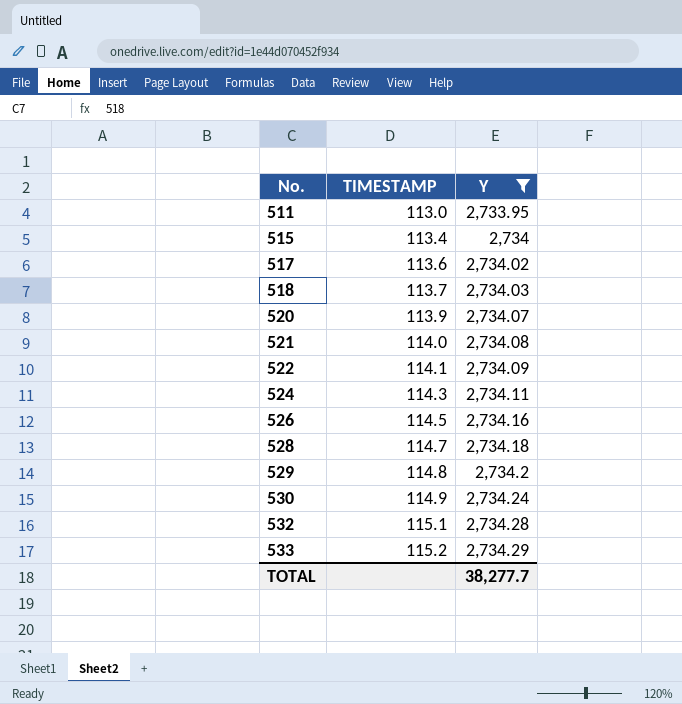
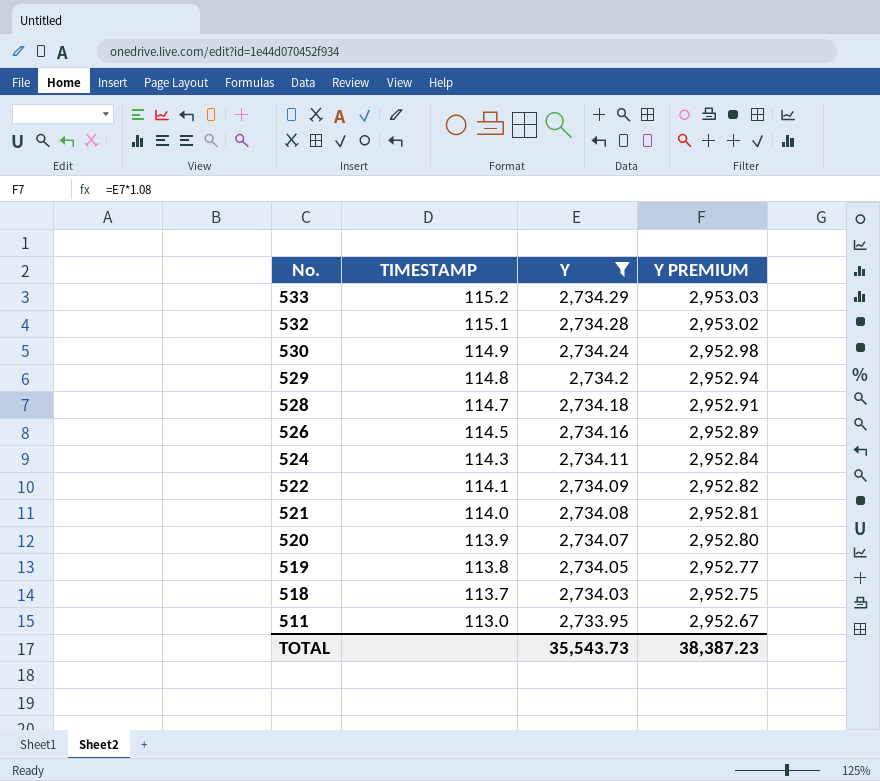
row order: No. ascending -> No. descending
column Y PREMIUM | formula: none -> [Y] * 1.08
row 515: 113.4 | 2,734 -> none
row 517: 113.6 | 2,734.02 -> none
row 519: none -> 113.8 | 2,734.05 | 2,952.77
TOTAL | Y: 38,277.7 -> 35,543.73

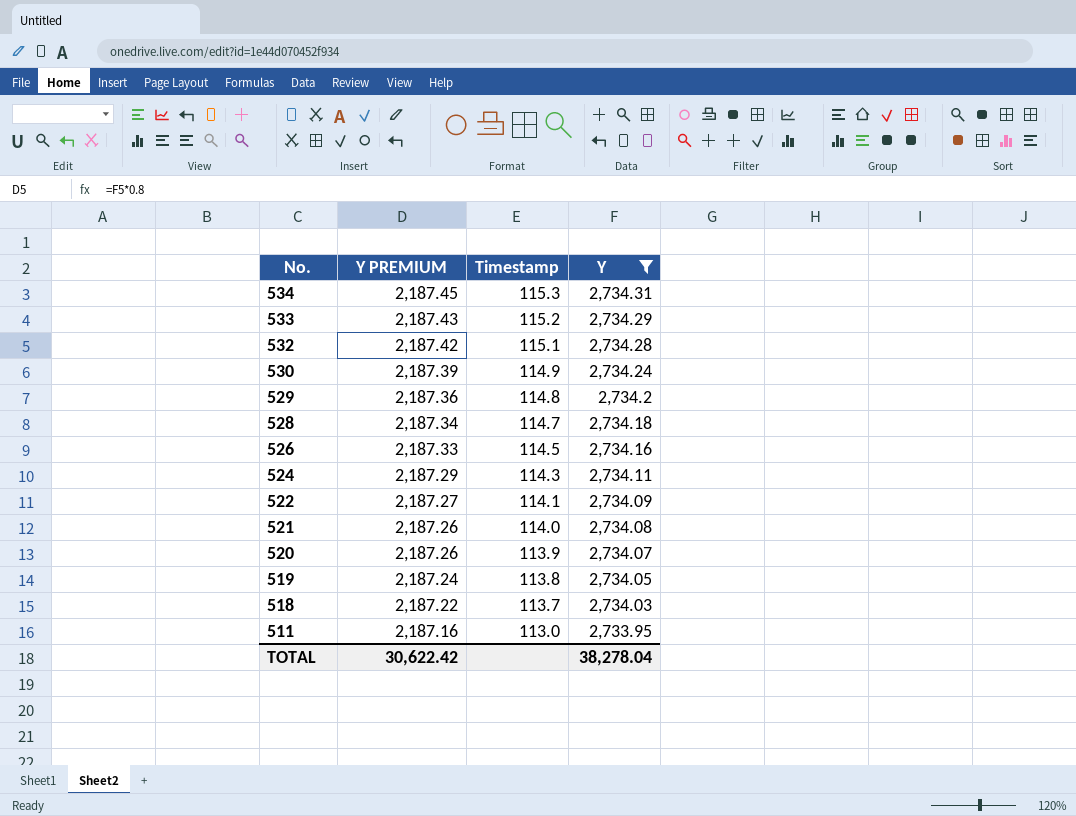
column Y PREMIUM | formula: [Y] * 1.08 -> [Y] * 0.8
column Y PREMIUM | position: 4 -> 2
column name: TIMESTAMP -> Timestamp
row 534: none -> 2,187.45 | 115.3 | 2,734.31
TOTAL | Y PREMIUM: 38,387.23 -> 30,622.42
TOTAL | Y: 35,543.73 -> 38,278.04

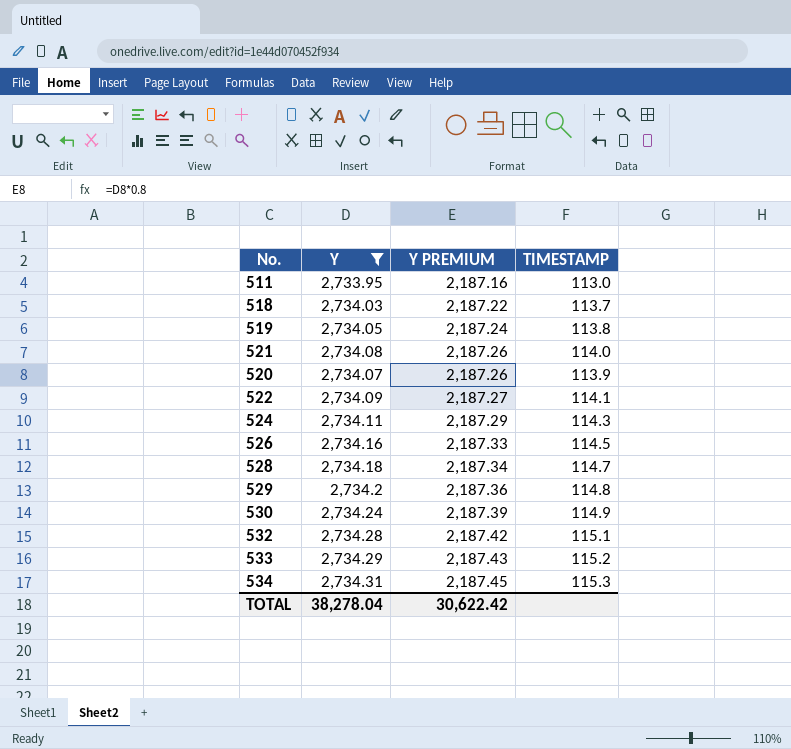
row order: No. descending -> Y PREMIUM ascending
column Y | position: 4 -> 2
column name: Timestamp -> TIMESTAMP

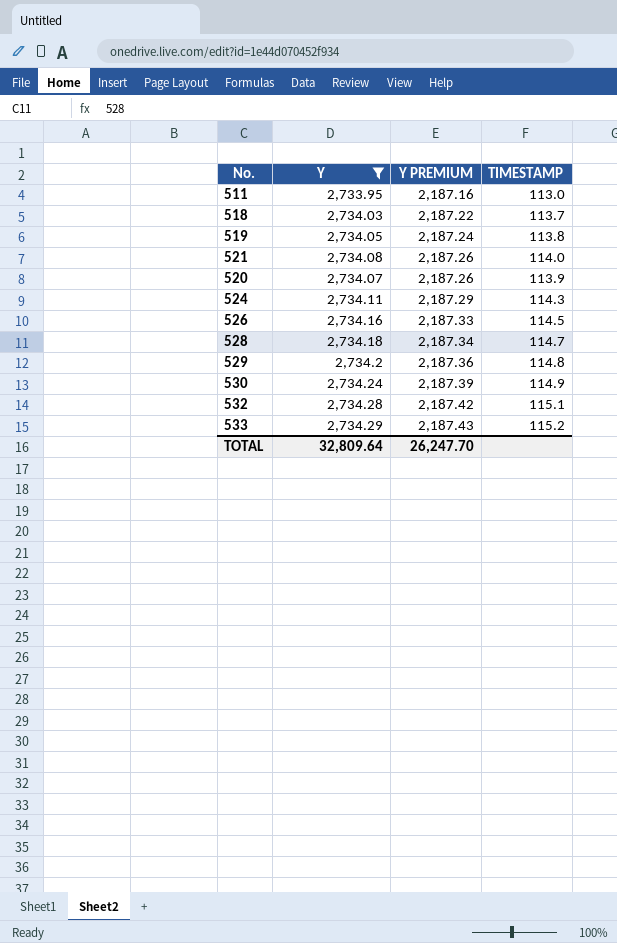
row 522: 2,734.09 | 2,187.27 | 114.1 -> none
row 534: 2,734.31 | 2,187.45 | 115.3 -> none
TOTAL | Y: 38,278.04 -> 32,809.64
TOTAL | Y PREMIUM: 30,622.42 -> 26,247.70

